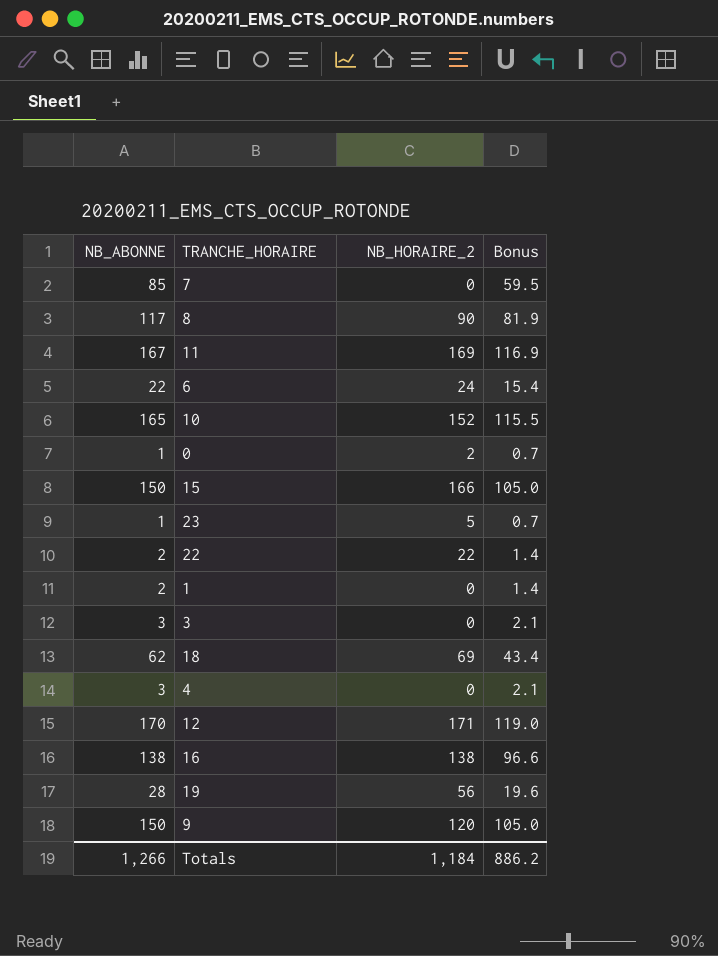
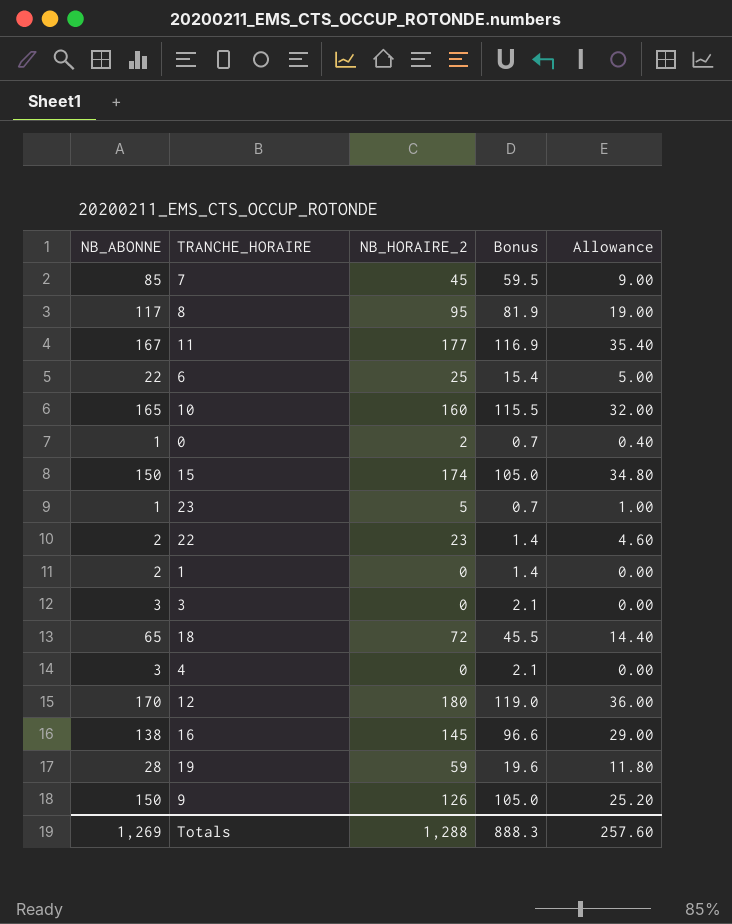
column Allowance | formula: none -> [NB_HORAIRE_2] * 0.2
7 | NB_HORAIRE_2: 0 -> 45
8 | NB_HORAIRE_2: 90 -> 95
11 | NB_HORAIRE_2: 169 -> 177
6 | NB_HORAIRE_2: 24 -> 25
10 | NB_HORAIRE_2: 152 -> 160
15 | NB_HORAIRE_2: 166 -> 174
22 | NB_HORAIRE_2: 22 -> 23
18 | NB_ABONNE: 62 -> 65
18 | NB_HORAIRE_2: 69 -> 72
18 | Bonus: 43.4 -> 45.5
12 | NB_HORAIRE_2: 171 -> 180
16 | NB_HORAIRE_2: 138 -> 145
19 | NB_HORAIRE_2: 56 -> 59
9 | NB_HORAIRE_2: 120 -> 126
Totals | NB_ABONNE: 1,266 -> 1,269
Totals | NB_HORAIRE_2: 1,184 -> 1,288
Totals | Bonus: 886.2 -> 888.3

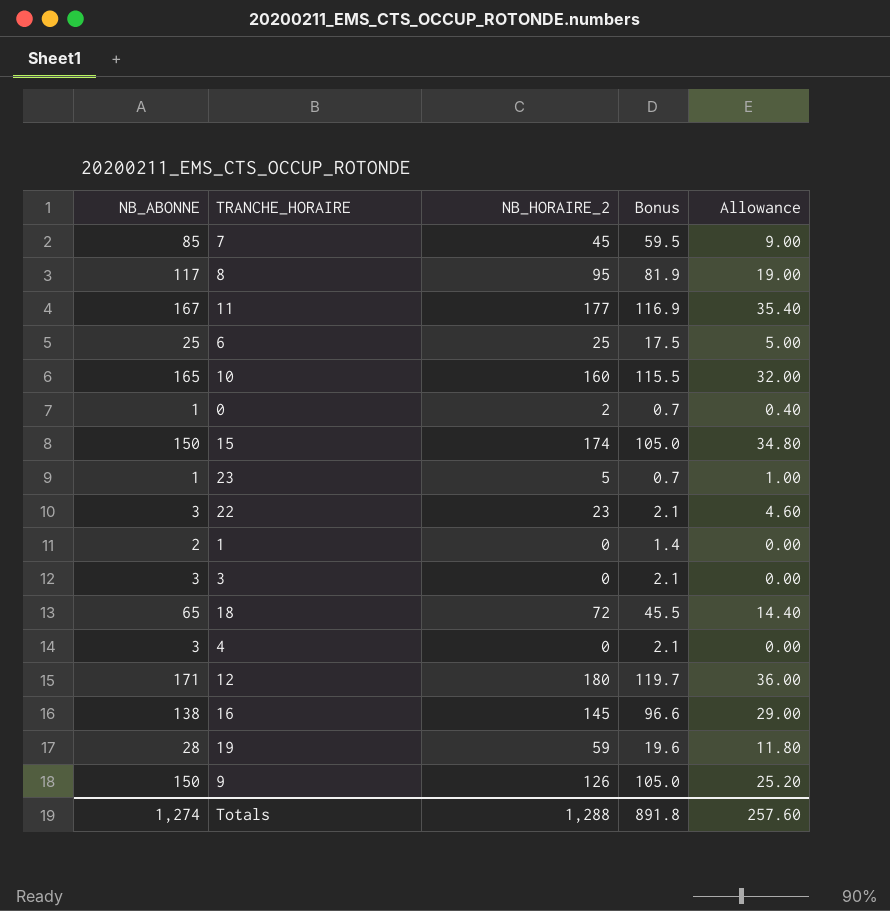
6 | NB_ABONNE: 22 -> 25
6 | Bonus: 15.4 -> 17.5
22 | NB_ABONNE: 2 -> 3
22 | Bonus: 1.4 -> 2.1
12 | NB_ABONNE: 170 -> 171
12 | Bonus: 119.0 -> 119.7
Totals | NB_ABONNE: 1,269 -> 1,274
Totals | Bonus: 888.3 -> 891.8

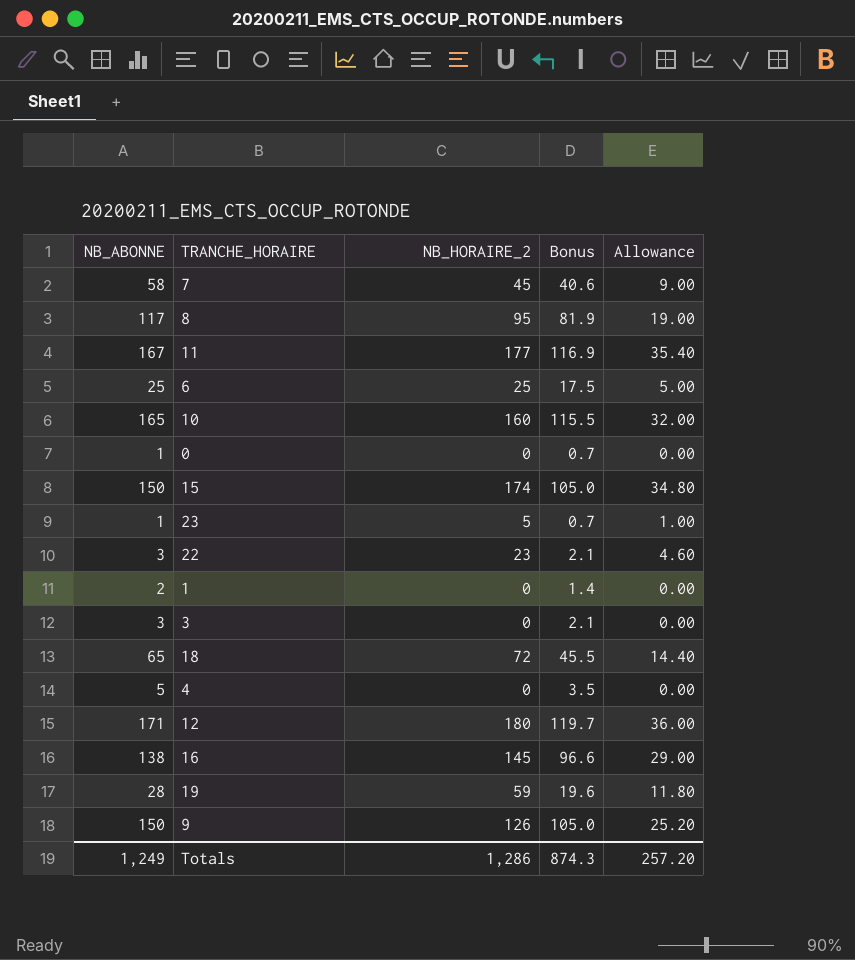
7 | NB_ABONNE: 85 -> 58
7 | Bonus: 59.5 -> 40.6
0 | NB_HORAIRE_2: 2 -> 0
0 | Allowance: 0.40 -> 0.00
4 | NB_ABONNE: 3 -> 5
4 | Bonus: 2.1 -> 3.5
Totals | NB_ABONNE: 1,274 -> 1,249
Totals | NB_HORAIRE_2: 1,288 -> 1,286
Totals | Bonus: 891.8 -> 874.3
Totals | Allowance: 257.60 -> 257.20

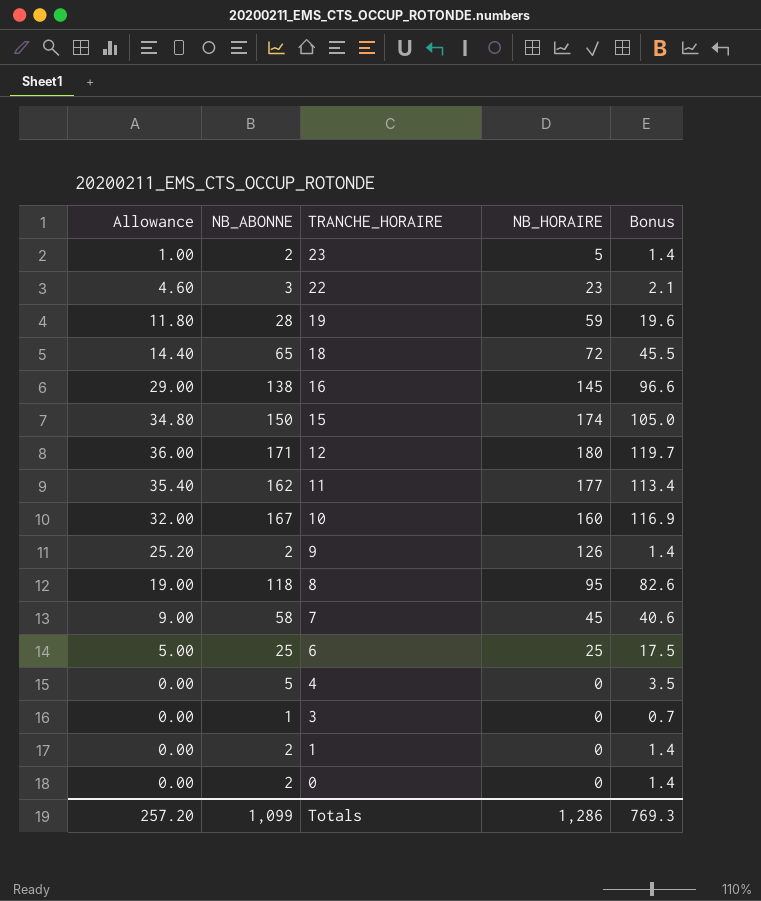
row order: none -> TRANCHE_HORAIRE descending
column Allowance | position: 5 -> 1
column name: NB_HORAIRE_2 -> NB_HORAIRE
23 | NB_ABONNE: 1 -> 2
23 | Bonus: 0.7 -> 1.4
11 | NB_ABONNE: 167 -> 162
11 | Bonus: 116.9 -> 113.4
10 | NB_ABONNE: 165 -> 167
10 | Bonus: 115.5 -> 116.9
9 | NB_ABONNE: 150 -> 2
9 | Bonus: 105.0 -> 1.4
8 | NB_ABONNE: 117 -> 118
8 | Bonus: 81.9 -> 82.6
3 | NB_ABONNE: 3 -> 1
3 | Bonus: 2.1 -> 0.7
0 | NB_ABONNE: 1 -> 2
0 | Bonus: 0.7 -> 1.4
Totals | NB_ABONNE: 1,249 -> 1,099
Totals | Bonus: 874.3 -> 769.3

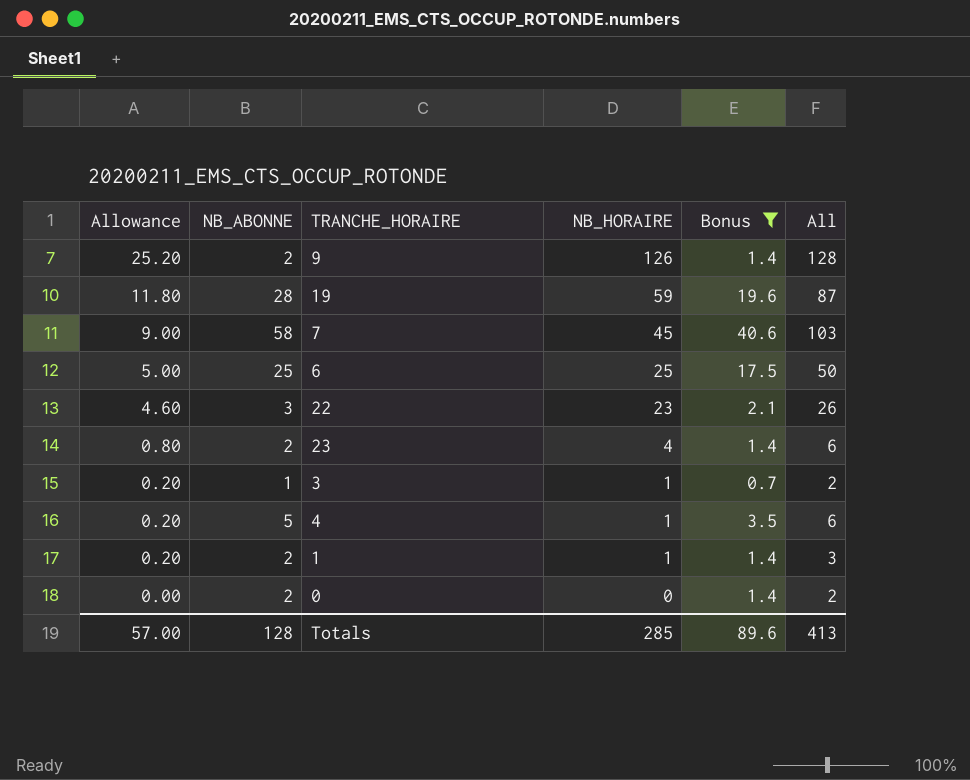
filter: none -> Bonus <= 40.6
row order: TRANCHE_HORAIRE descending -> Allowance descending
column All | formula: none -> [NB_ABONNE] + [NB_HORAIRE]
23 | Allowance: 1.00 -> 0.80
23 | NB_HORAIRE: 5 -> 4
3 | Allowance: 0.00 -> 0.20
3 | NB_HORAIRE: 0 -> 1
4 | Allowance: 0.00 -> 0.20
4 | NB_HORAIRE: 0 -> 1
1 | Allowance: 0.00 -> 0.20
1 | NB_HORAIRE: 0 -> 1
Totals | Allowance: 257.20 -> 57.00
Totals | NB_ABONNE: 1,099 -> 128
Totals | NB_HORAIRE: 1,286 -> 285
Totals | Bonus: 769.3 -> 89.6

